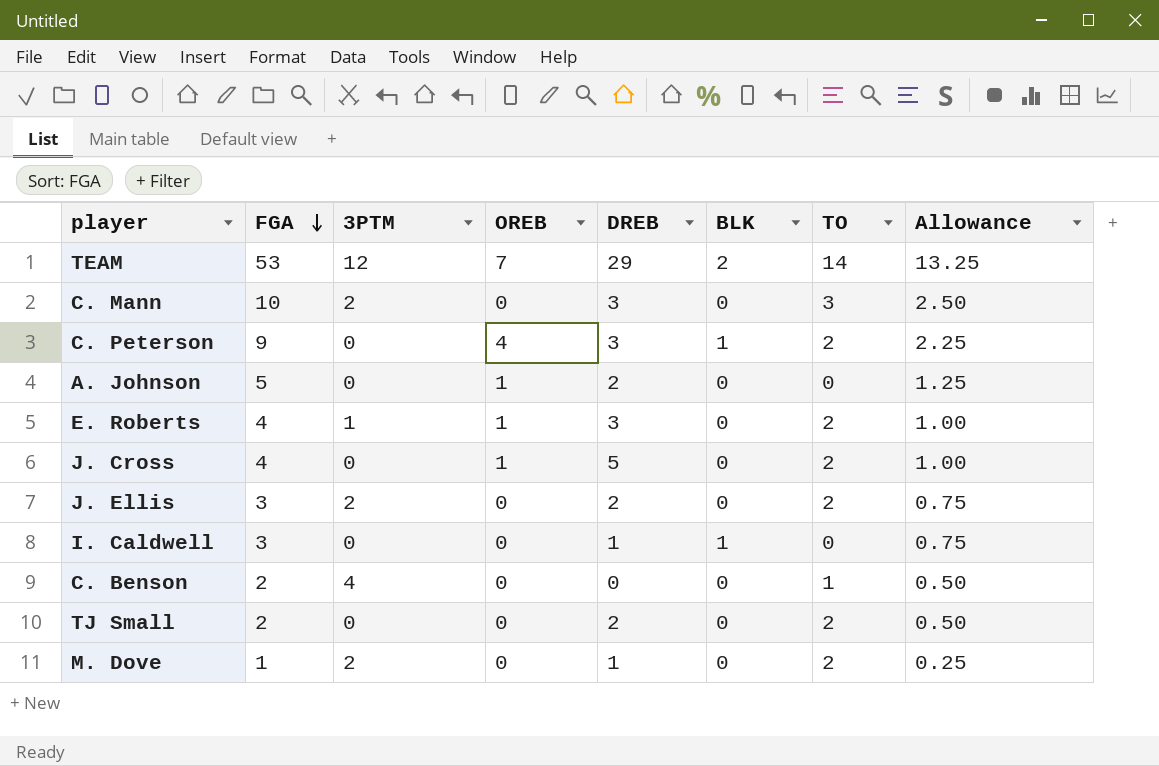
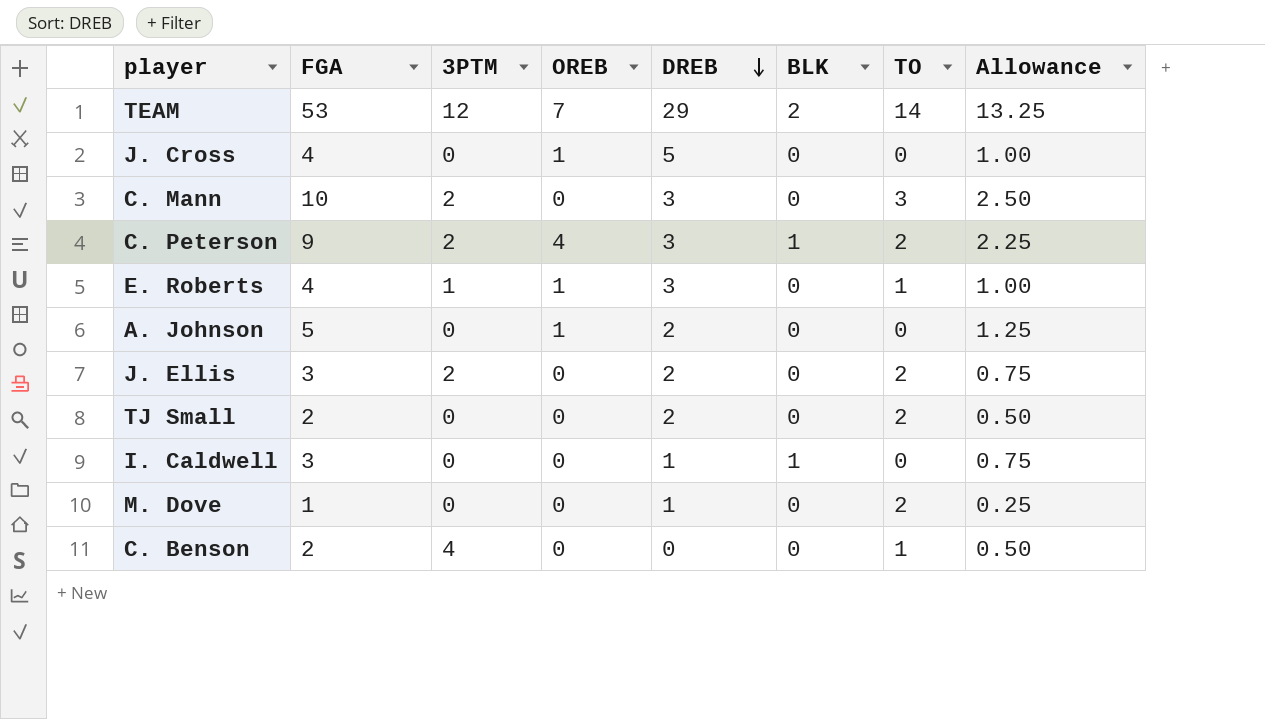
row order: FGA descending -> DREB descending
J. Cross | TO: 2 -> 0
C. Peterson | 3PTM: 0 -> 2
E. Roberts | TO: 2 -> 1
M. Dove | 3PTM: 2 -> 0

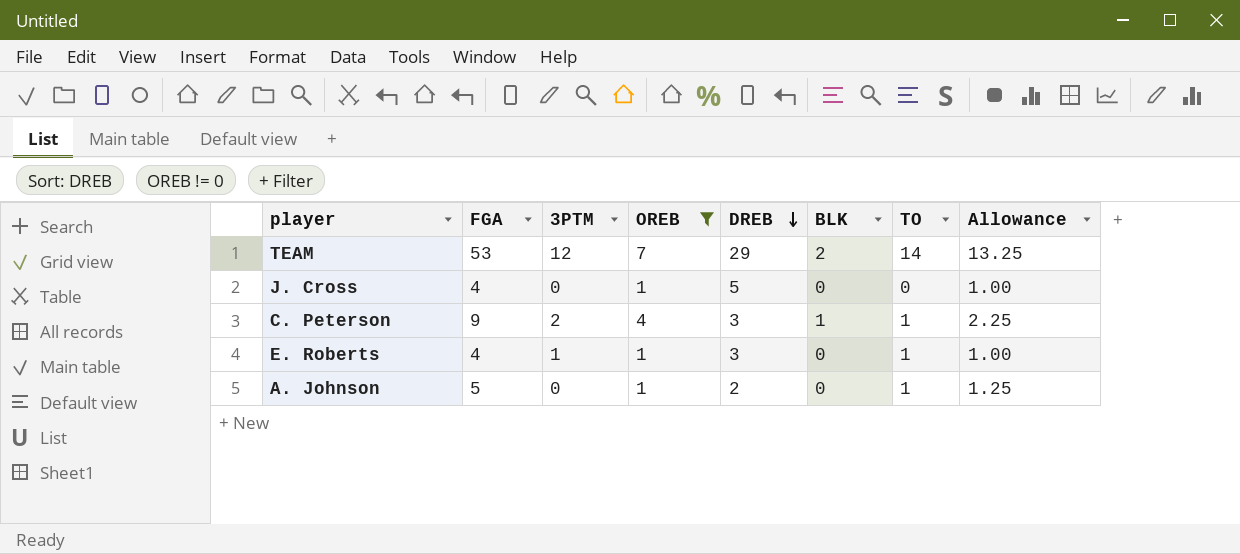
filter: none -> OREB != 0
C. Peterson | TO: 2 -> 1
A. Johnson | TO: 0 -> 1

